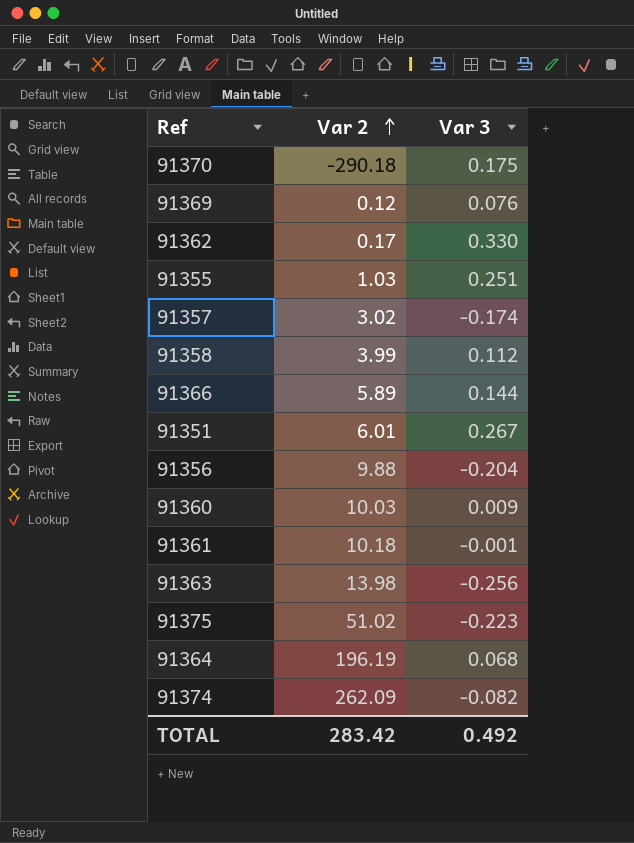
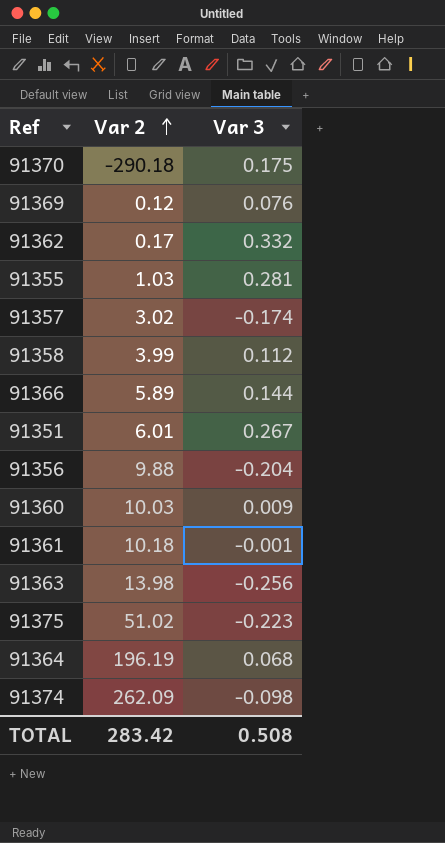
91362 | Var 3: 0.330 -> 0.332
91355 | Var 3: 0.251 -> 0.281
91374 | Var 3: -0.082 -> -0.098
TOTAL | Var 3: 0.492 -> 0.508

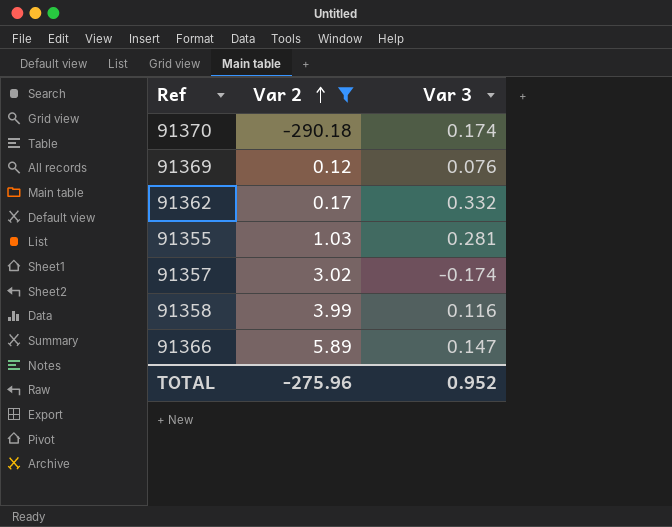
filter: none -> Var 2 <= 5.89
91370 | Var 3: 0.175 -> 0.174
91358 | Var 3: 0.112 -> 0.116
91366 | Var 3: 0.144 -> 0.147
TOTAL | Var 2: 283.42 -> -275.96
TOTAL | Var 3: 0.508 -> 0.952

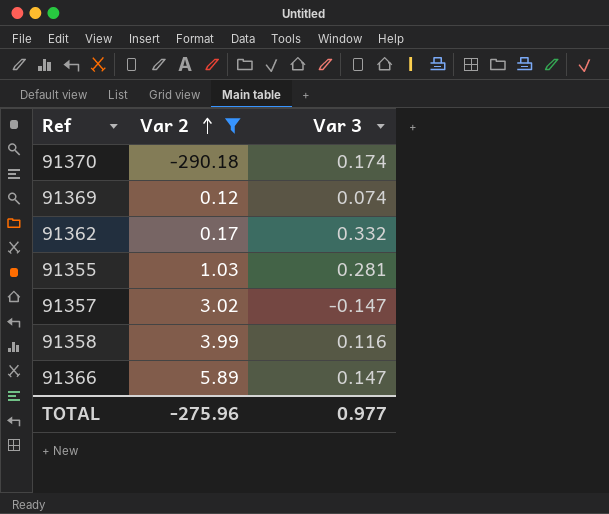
91369 | Var 3: 0.076 -> 0.074
91357 | Var 3: -0.174 -> -0.147
TOTAL | Var 3: 0.952 -> 0.977

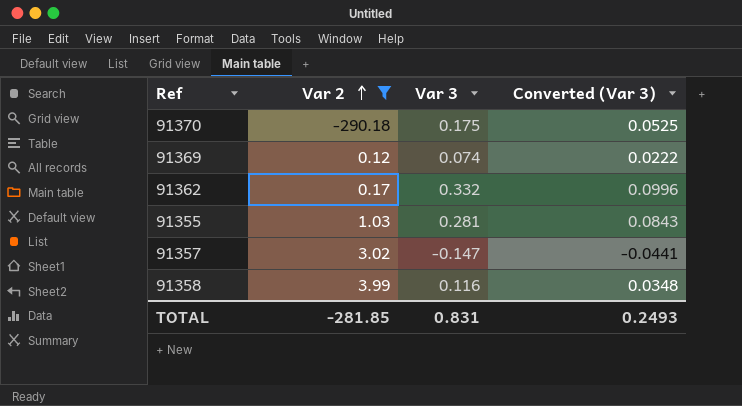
column Converted (Var 3) | formula: none -> [Var 3] * 0.3
row 91366: 5.89 | 0.147 -> none
91370 | Var 3: 0.174 -> 0.175
TOTAL | Var 2: -275.96 -> -281.85
TOTAL | Var 3: 0.977 -> 0.831

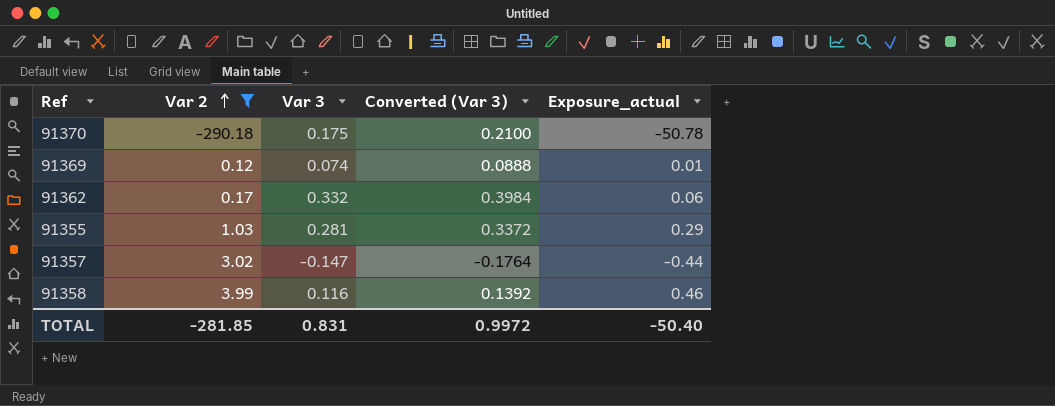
column Converted (Var 3) | formula: [Var 3] * 0.3 -> [Var 3] * 1.2
column Exposure_actual | formula: none -> [Var 2] * [Var 3]
TOTAL | Converted (Var 3): 0.2493 -> 0.9972

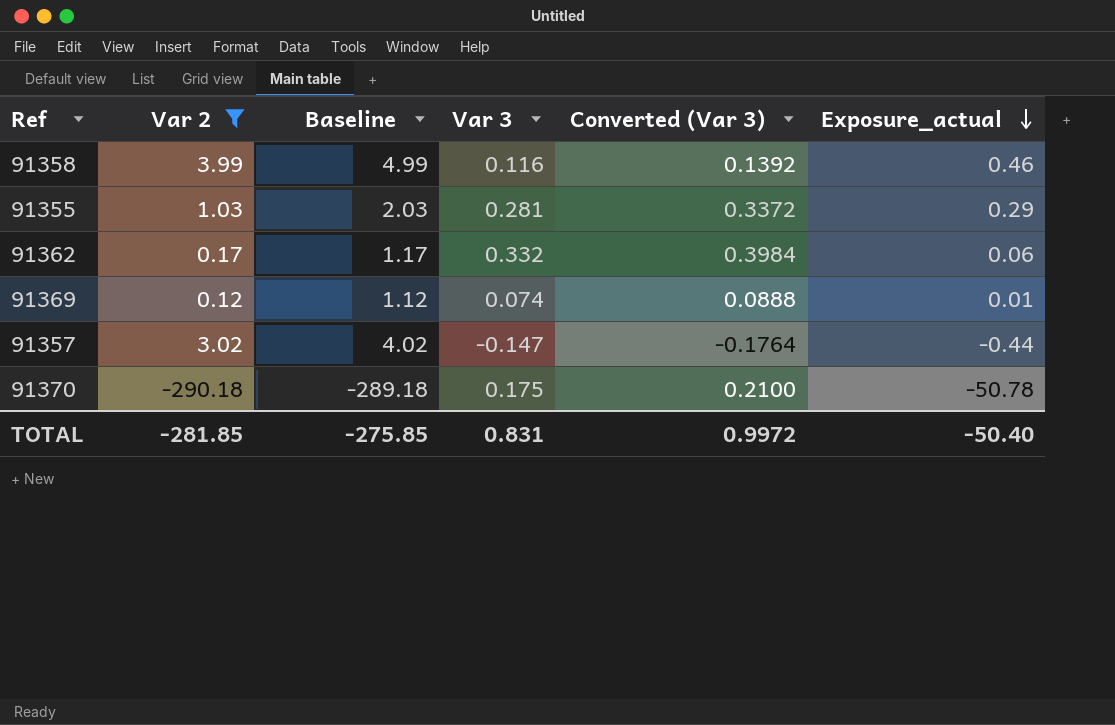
row order: Var 2 ascending -> Exposure_actual descending
column Baseline | formula: none -> [Var 2] + 1

